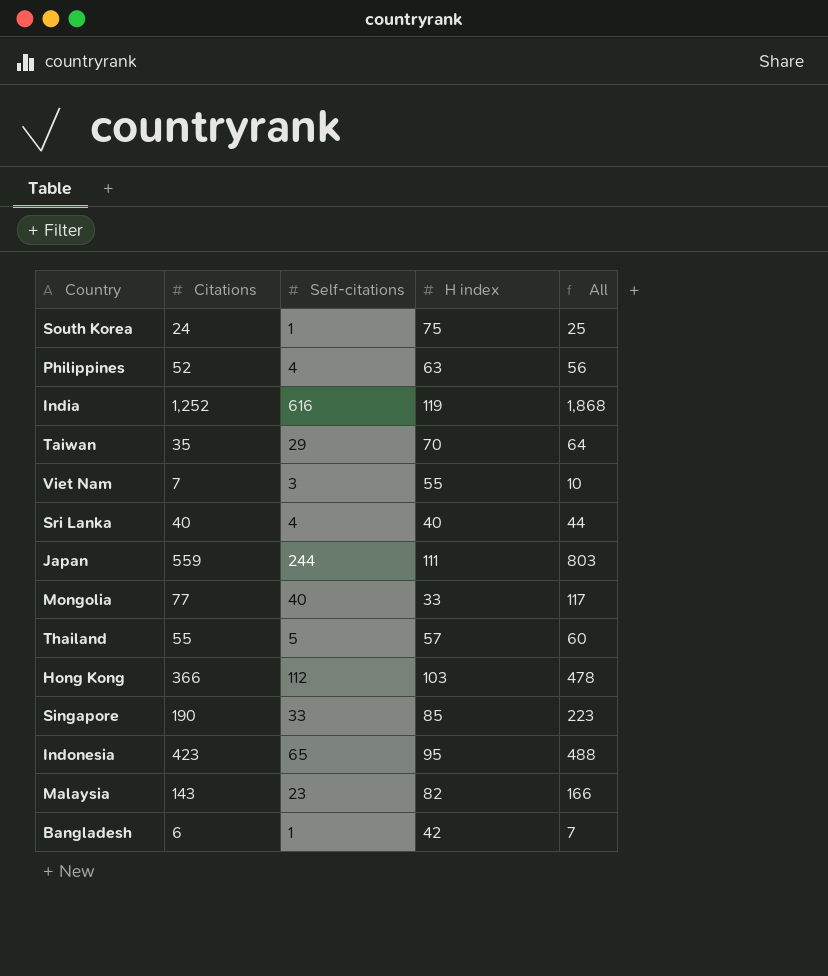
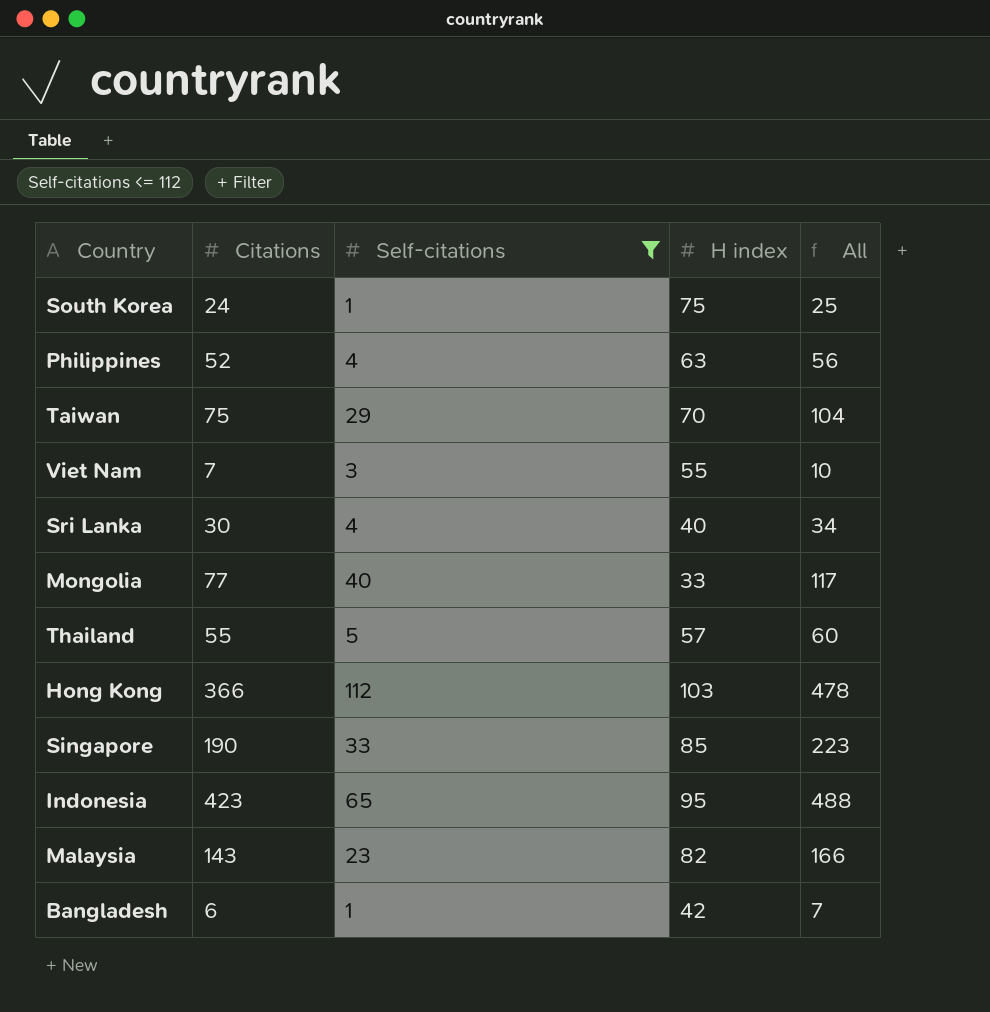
filter: none -> Self-citations <= 112
Taiwan | Citations: 35 -> 75
Taiwan | All: 64 -> 104
Sri Lanka | Citations: 40 -> 30
Sri Lanka | All: 44 -> 34

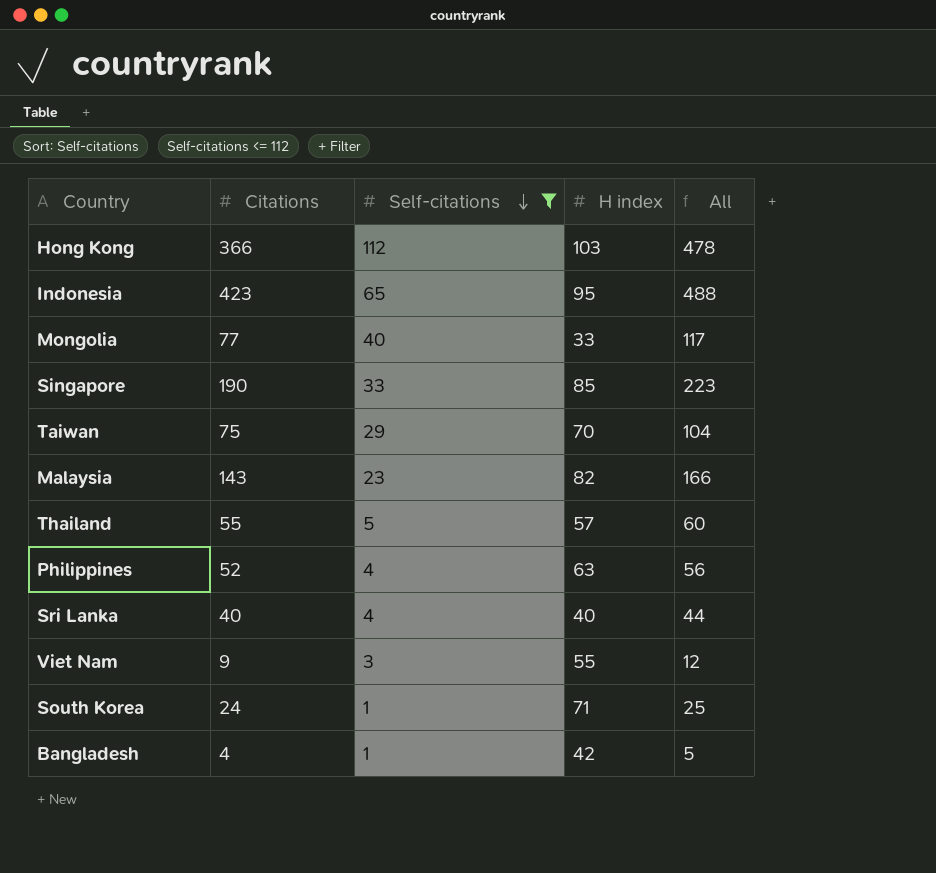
row order: none -> Self-citations descending
Sri Lanka | Citations: 30 -> 40
Sri Lanka | All: 34 -> 44
Viet Nam | Citations: 7 -> 9
Viet Nam | All: 10 -> 12
South Korea | H index: 75 -> 71
Bangladesh | Citations: 6 -> 4
Bangladesh | All: 7 -> 5

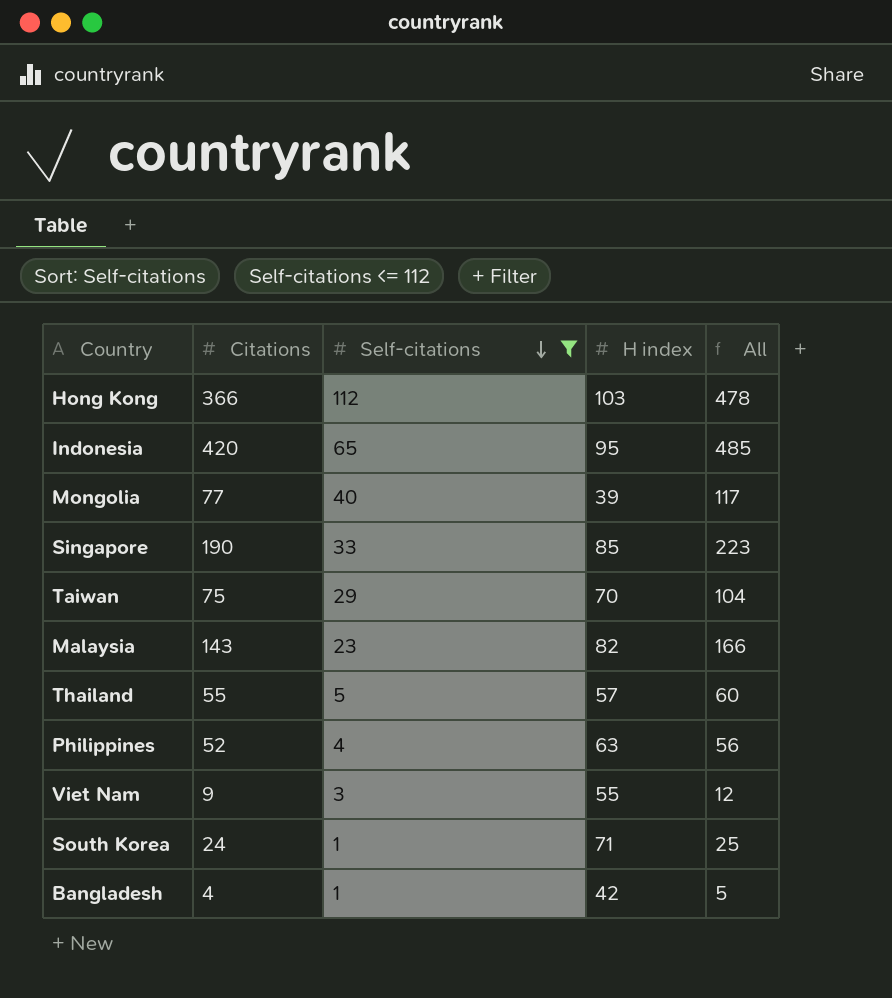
row Sri Lanka: 40 | 4 | 40 | 44 -> none
Indonesia | Citations: 423 -> 420
Indonesia | All: 488 -> 485
Mongolia | H index: 33 -> 39

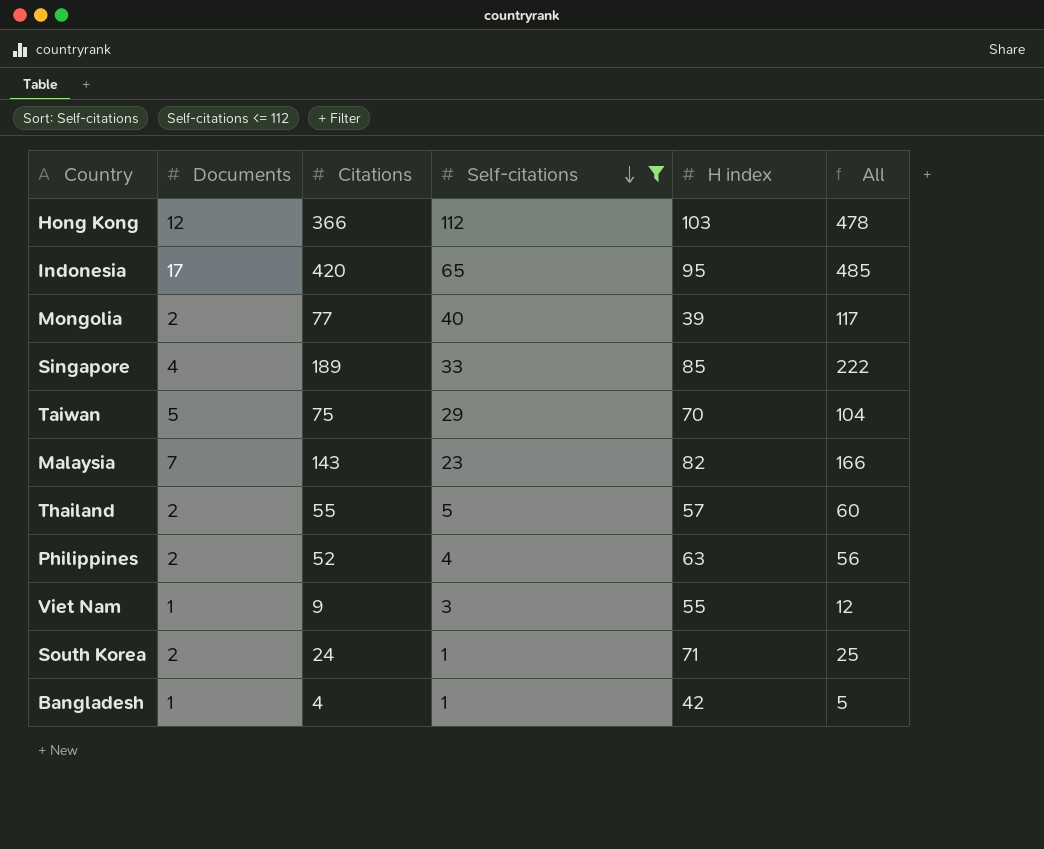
column Documents | position: none -> 2
Singapore | Citations: 190 -> 189
Singapore | All: 223 -> 222

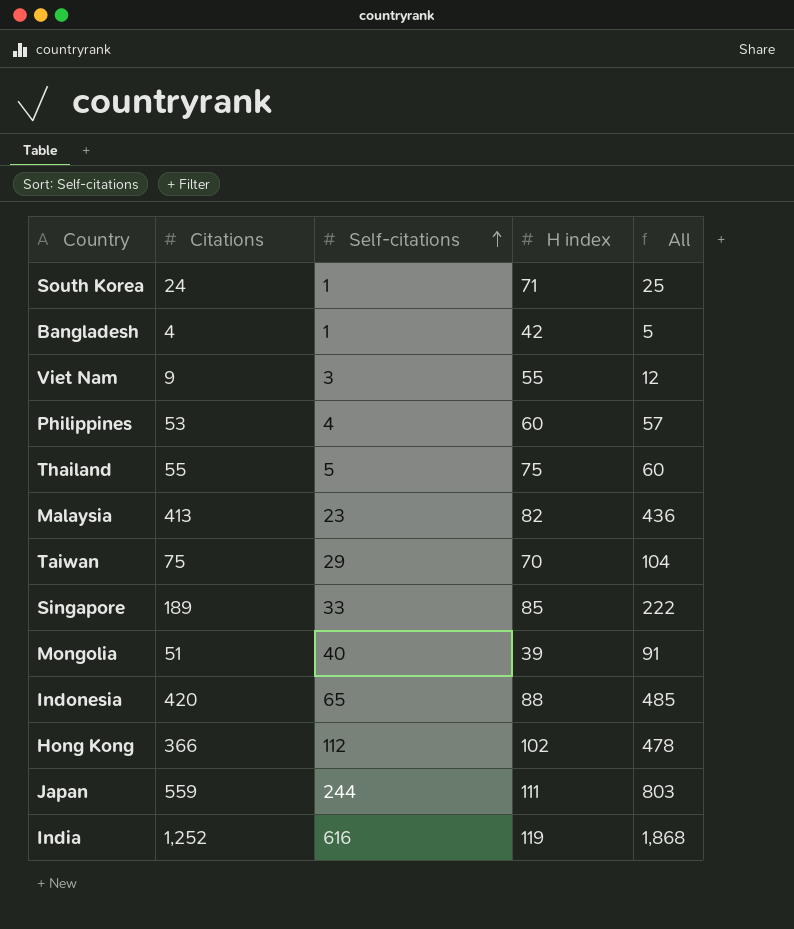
filter: Self-citations <= 112 -> none
row order: Self-citations descending -> Self-citations ascending
column Documents | position: 2 -> none
Philippines | Citations: 52 -> 53
Philippines | H index: 63 -> 60
Philippines | All: 56 -> 57
Thailand | H index: 57 -> 75
Malaysia | Citations: 143 -> 413
Malaysia | All: 166 -> 436
Mongolia | Citations: 77 -> 51
Mongolia | All: 117 -> 91
Indonesia | H index: 95 -> 88
Hong Kong | H index: 103 -> 102

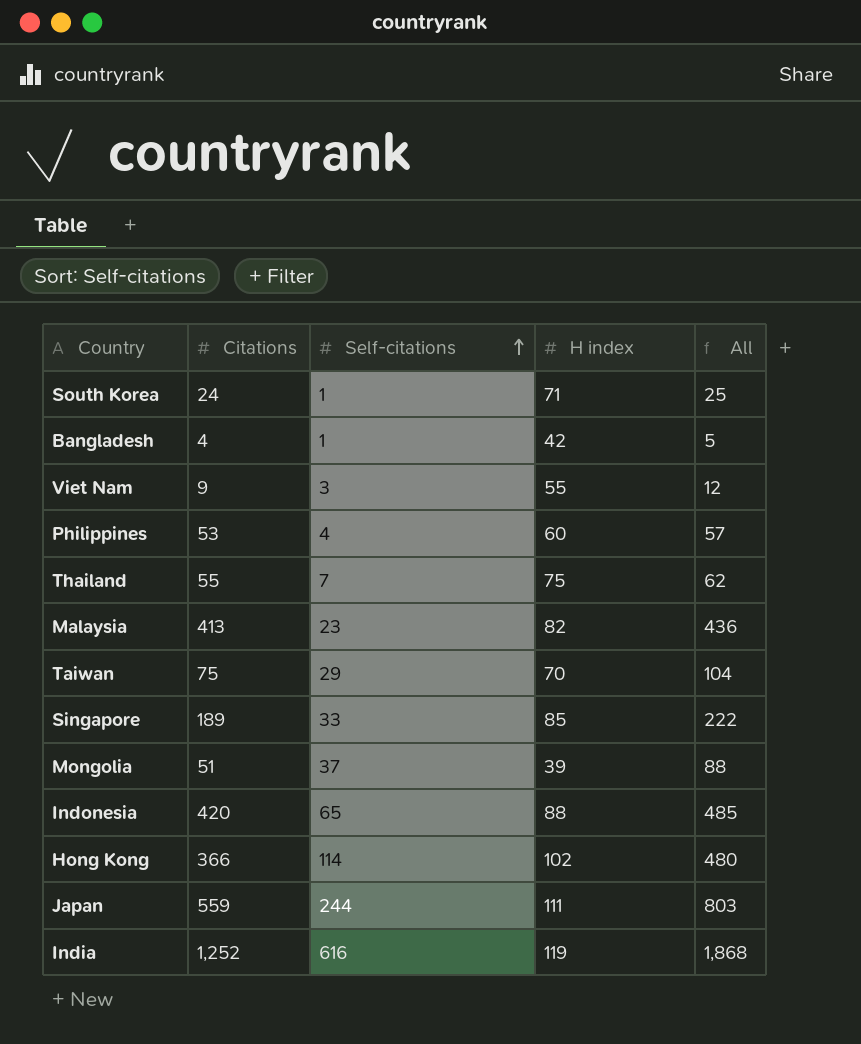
Thailand | Self-citations: 5 -> 7
Thailand | All: 60 -> 62
Mongolia | Self-citations: 40 -> 37
Mongolia | All: 91 -> 88
Hong Kong | Self-citations: 112 -> 114
Hong Kong | All: 478 -> 480

